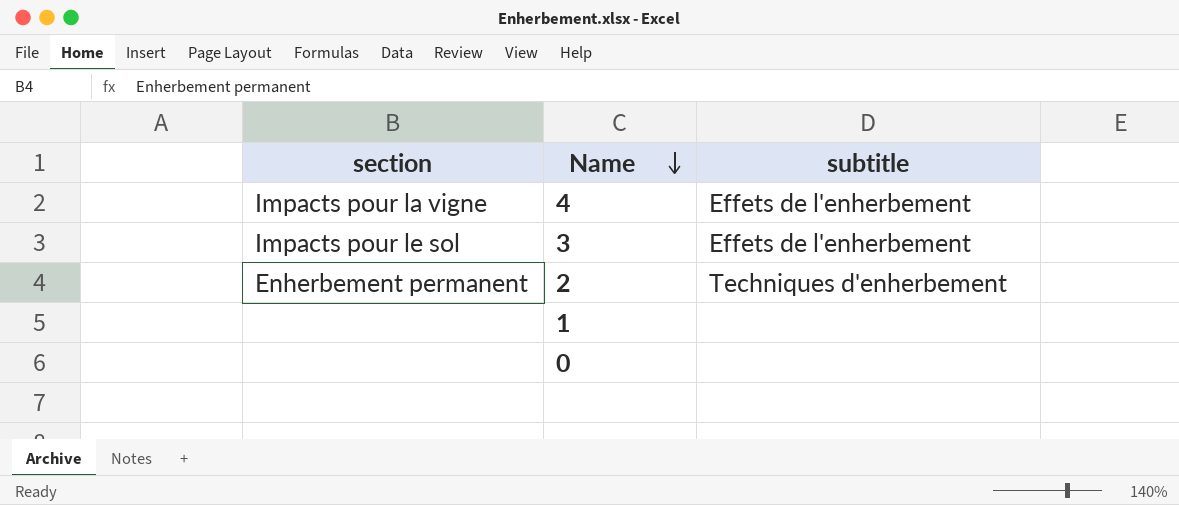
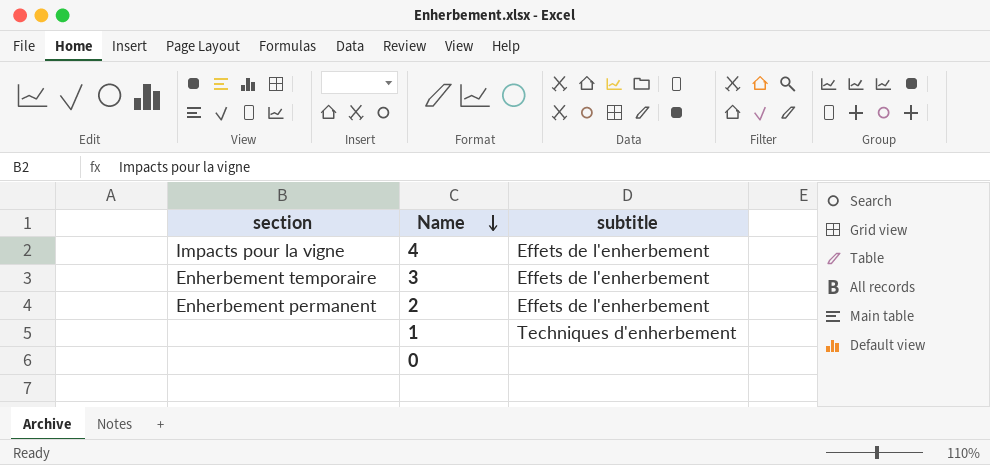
3 | section: Impacts pour le sol -> Enherbement temporaire
2 | subtitle: Techniques d'enherbement -> Effets de l'enherbement
1 | subtitle: none -> Techniques d'enherbement

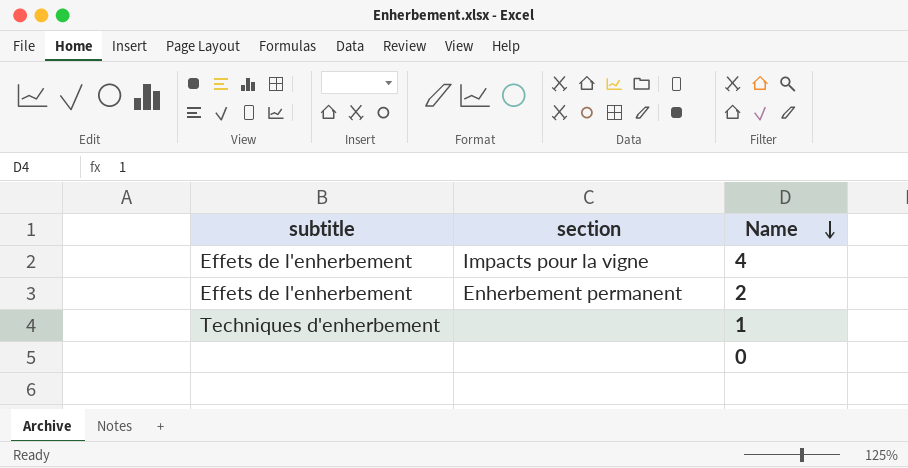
column subtitle | position: 3 -> 1
row 3: Enherbement temporaire | Effets de l'enherbement -> none

